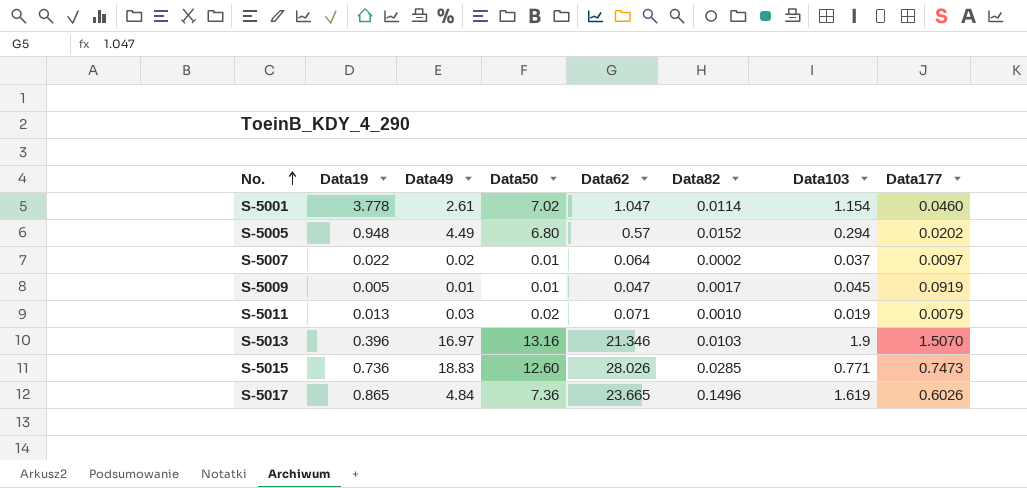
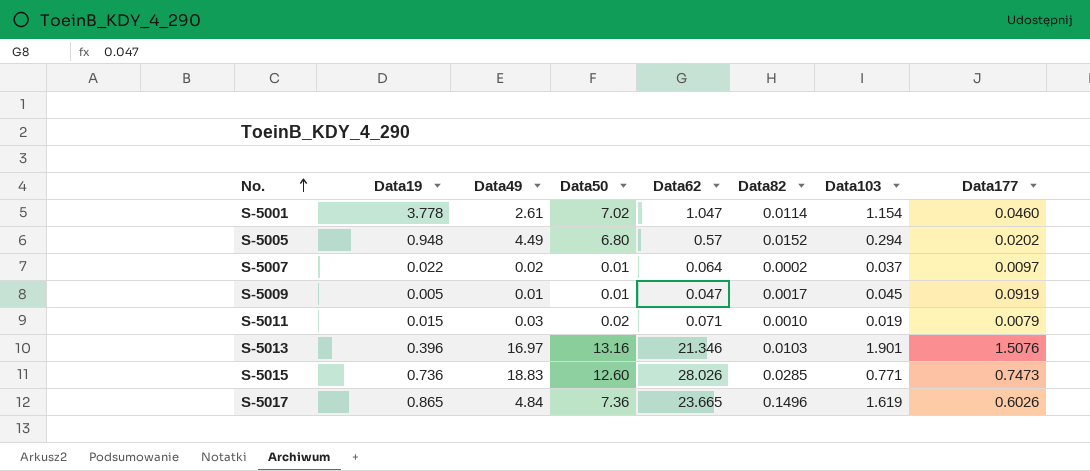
S-5011 | Data19: 0.013 -> 0.015
S-5013 | Data103: 1.9 -> 1.901
S-5013 | Data177: 1.5070 -> 1.5076

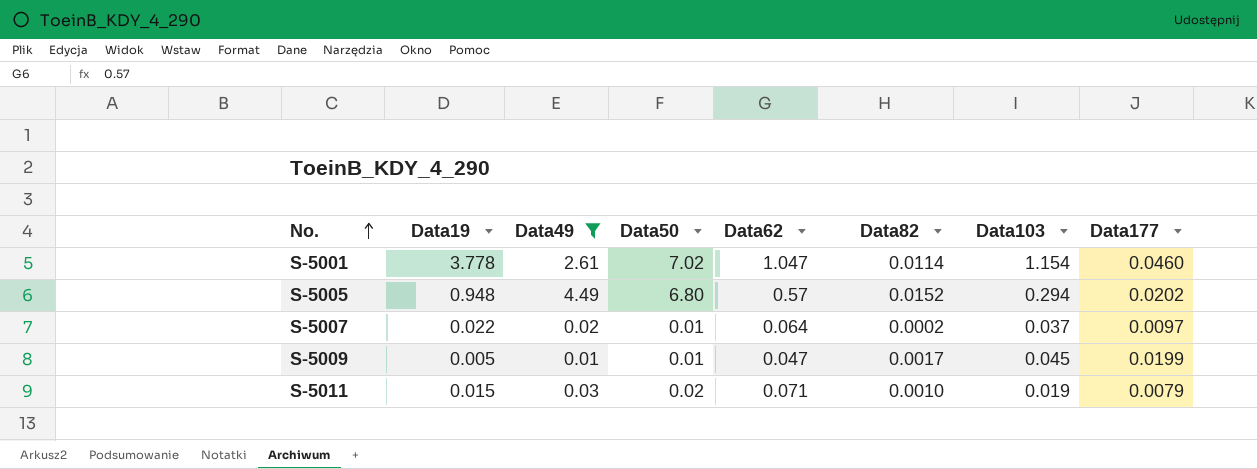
filter: none -> Data49 <= 4.49
S-5009 | Data177: 0.0919 -> 0.0199

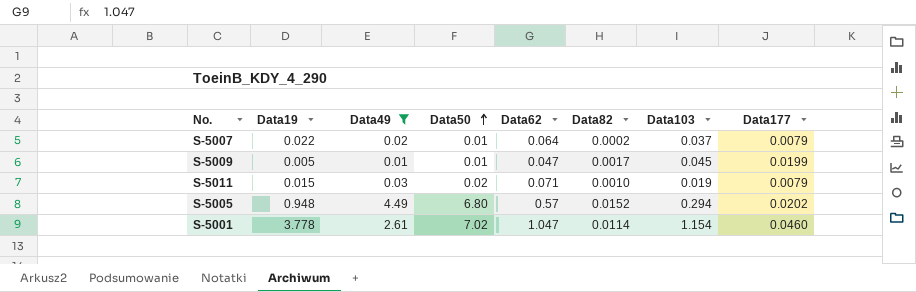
row order: No. ascending -> Data50 ascending
S-5007 | Data177: 0.0097 -> 0.0079

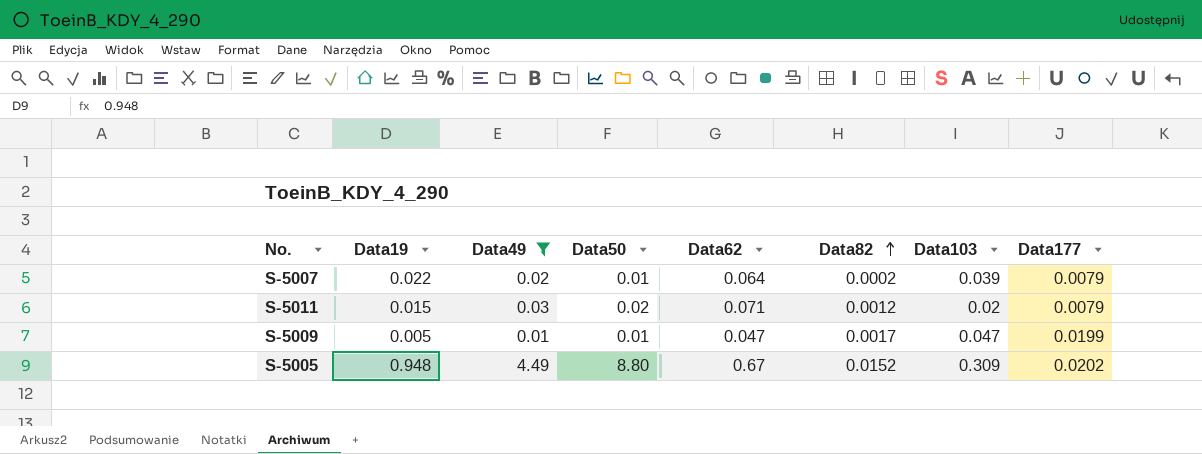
row order: Data50 ascending -> Data82 ascending
row S-5001: 3.778 | 2.61 | 7.02 | 1.047 | 0.0114 | 1.154 | 0.0460 -> none
S-5007 | Data103: 0.037 -> 0.039
S-5011 | Data82: 0.0010 -> 0.0012
S-5011 | Data103: 0.019 -> 0.02
S-5009 | Data103: 0.045 -> 0.047
S-5005 | Data50: 6.80 -> 8.80
S-5005 | Data62: 0.57 -> 0.67
S-5005 | Data103: 0.294 -> 0.309

